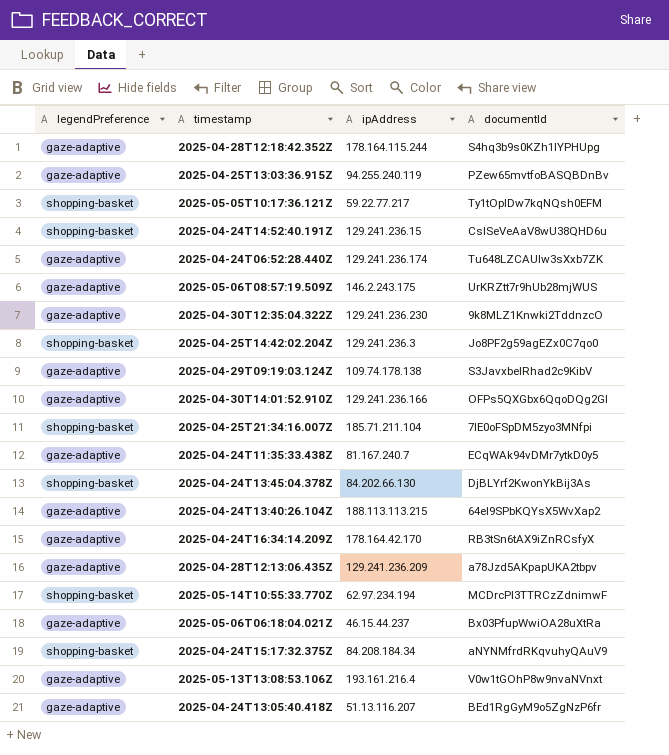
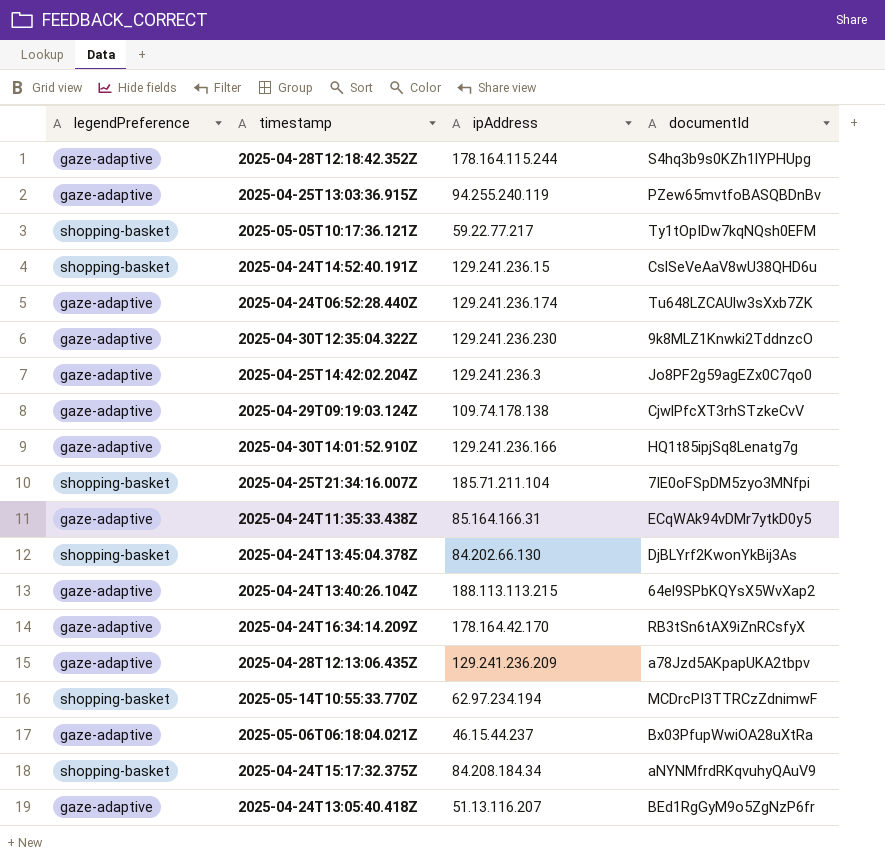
row 2025-05-06T08:57:19.509Z: gaze-adaptive | 146.2.243.175 | UrKRZtt7r9hUb28mjWUS -> none
row 2025-05-13T13:08:53.106Z: gaze-adaptive | 193.161.216.4 | V0w1tGOhP8w9nvaNVnxt -> none
2025-04-25T14:42:02.204Z | legendPreference: shopping-basket -> gaze-adaptive
2025-04-29T09:19:03.124Z | documentId: S3JavxbelRhad2c9KibV -> CjwlPfcXT3rhSTzkeCvV
2025-04-30T14:01:52.910Z | documentId: OFPs5QXGbx6QqoDQg2Gl -> HQ1t85ipjSq8Lenatg7g
2025-04-24T11:35:33.438Z | ipAddress: 81.167.240.7 -> 85.164.166.31

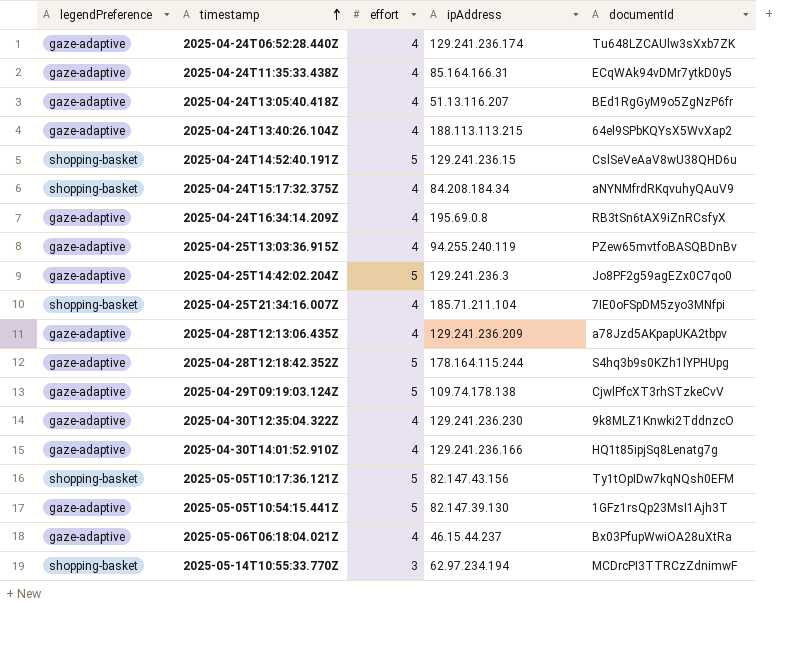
row order: none -> timestamp ascending
column effort | position: none -> 3
row 2025-04-24T13:45:04.378Z: shopping-basket | 84.202.66.130 | DjBLYrf2KwonYkBij3As -> none
2025-04-24T16:34:14.209Z | ipAddress: 178.164.42.170 -> 195.69.0.8
2025-05-05T10:17:36.121Z | ipAddress: 59.22.77.217 -> 82.147.43.156
row 2025-05-05T10:54:15.441Z: none -> gaze-adaptive | 5 | 82.147.39.130 | 1GFz1rsQp23MsI1Ajh3T

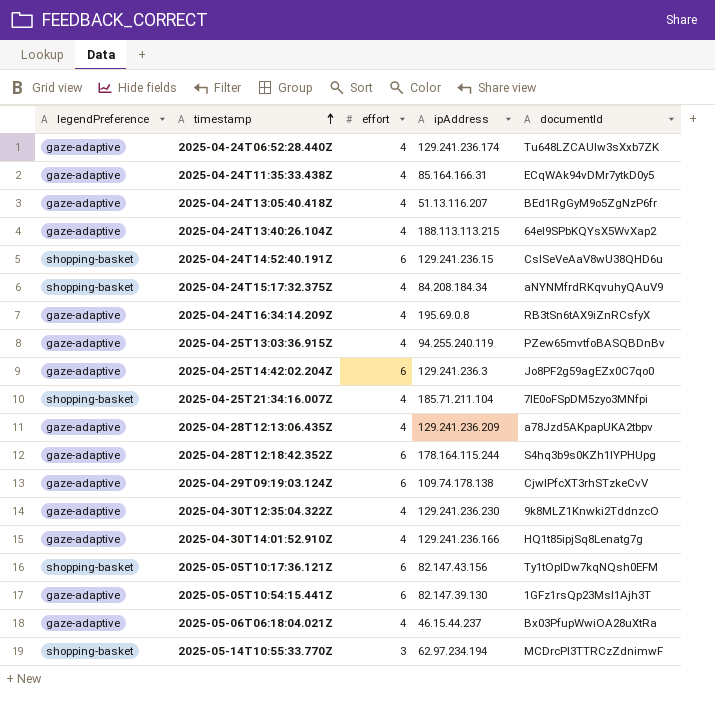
2025-04-24T14:52:40.191Z | effort: 5 -> 6
2025-04-25T14:42:02.204Z | effort: 5 -> 6
2025-04-28T12:18:42.352Z | effort: 5 -> 6
2025-04-29T09:19:03.124Z | effort: 5 -> 6
2025-05-05T10:17:36.121Z | effort: 5 -> 6
2025-05-05T10:54:15.441Z | effort: 5 -> 6

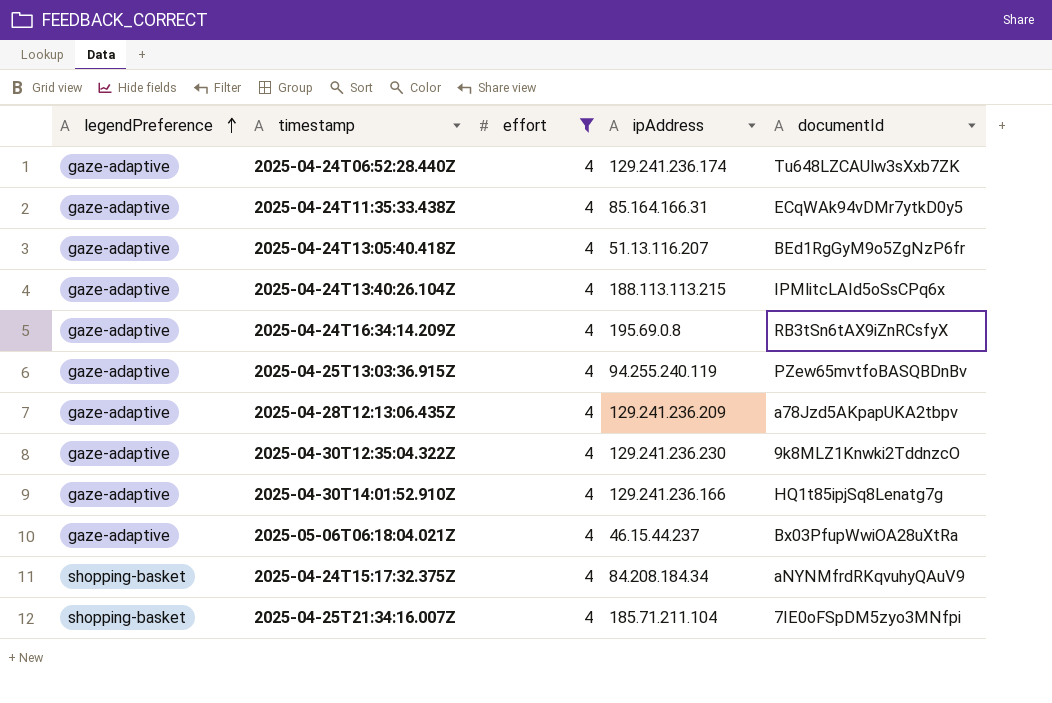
filter: none -> effort = 4
row order: timestamp ascending -> legendPreference ascending
2025-04-24T13:40:26.104Z | documentId: 64el9SPbKQYsX5WvXap2 -> IPMlitcLAId5oSsCPq6x

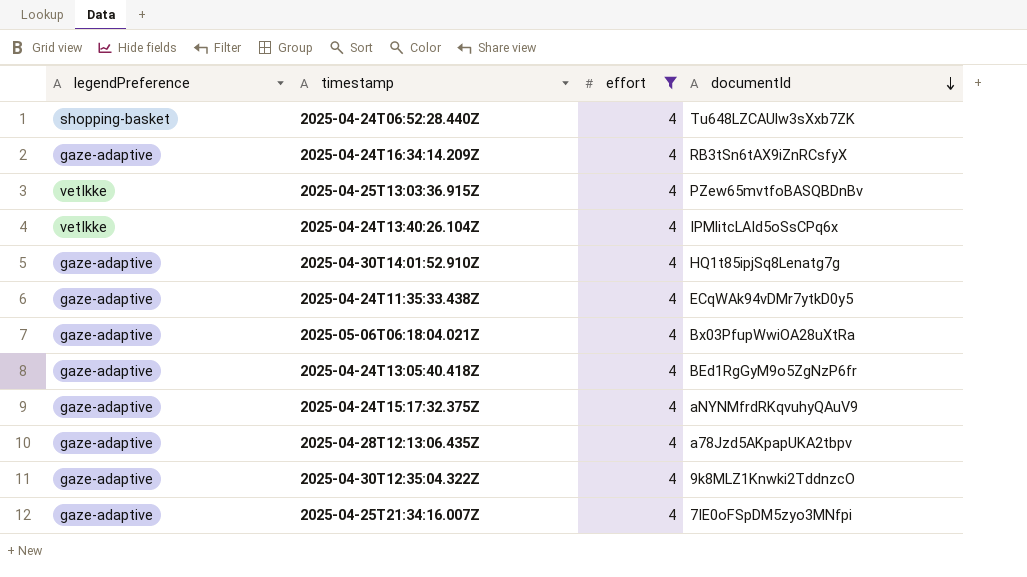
row order: legendPreference ascending -> documentId descending
column ipAddress | position: 4 -> none
2025-04-24T06:52:28.440Z | legendPreference: gaze-adaptive -> shopping-basket
2025-04-25T13:03:36.915Z | legendPreference: gaze-adaptive -> vetIkke
2025-04-24T13:40:26.104Z | legendPreference: gaze-adaptive -> vetIkke
2025-04-24T15:17:32.375Z | legendPreference: shopping-basket -> gaze-adaptive
2025-04-25T21:34:16.007Z | legendPreference: shopping-basket -> gaze-adaptive

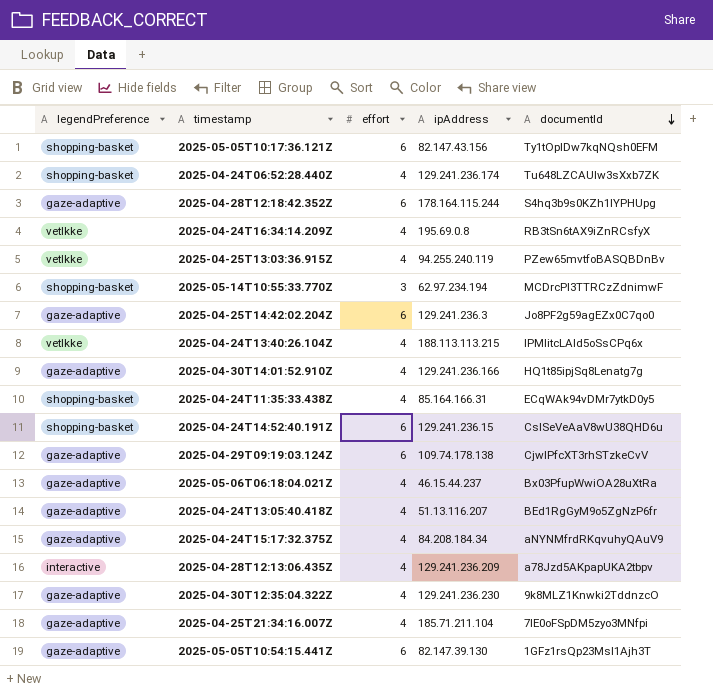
filter: effort = 4 -> none
column ipAddress | position: none -> 4
2025-04-24T16:34:14.209Z | legendPreference: gaze-adaptive -> vetIkke
2025-04-24T11:35:33.438Z | legendPreference: gaze-adaptive -> shopping-basket
2025-04-28T12:13:06.435Z | legendPreference: gaze-adaptive -> interactive

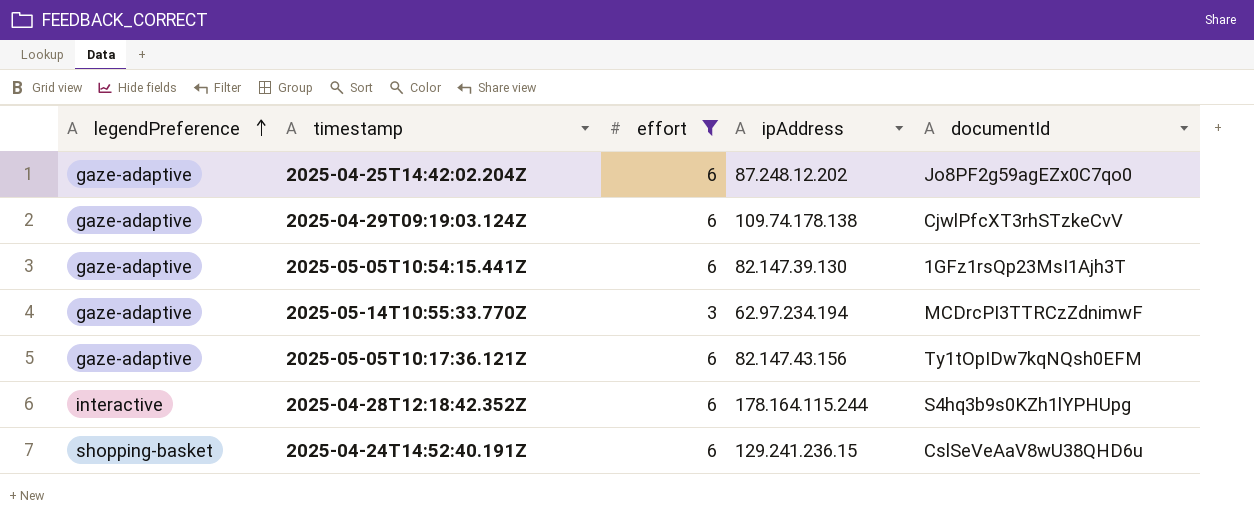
filter: none -> effort != 4
row order: documentId descending -> legendPreference ascending
2025-04-25T14:42:02.204Z | ipAddress: 129.241.236.3 -> 87.248.12.202
2025-05-14T10:55:33.770Z | legendPreference: shopping-basket -> gaze-adaptive
2025-05-05T10:17:36.121Z | legendPreference: shopping-basket -> gaze-adaptive
2025-04-28T12:18:42.352Z | legendPreference: gaze-adaptive -> interactive

